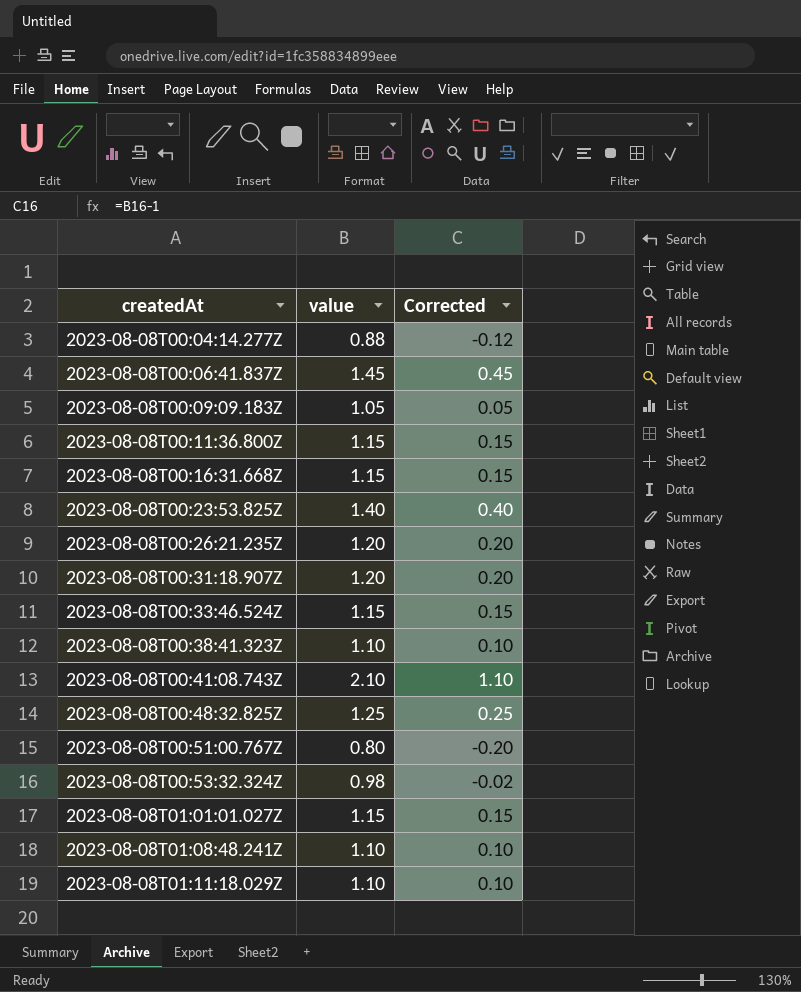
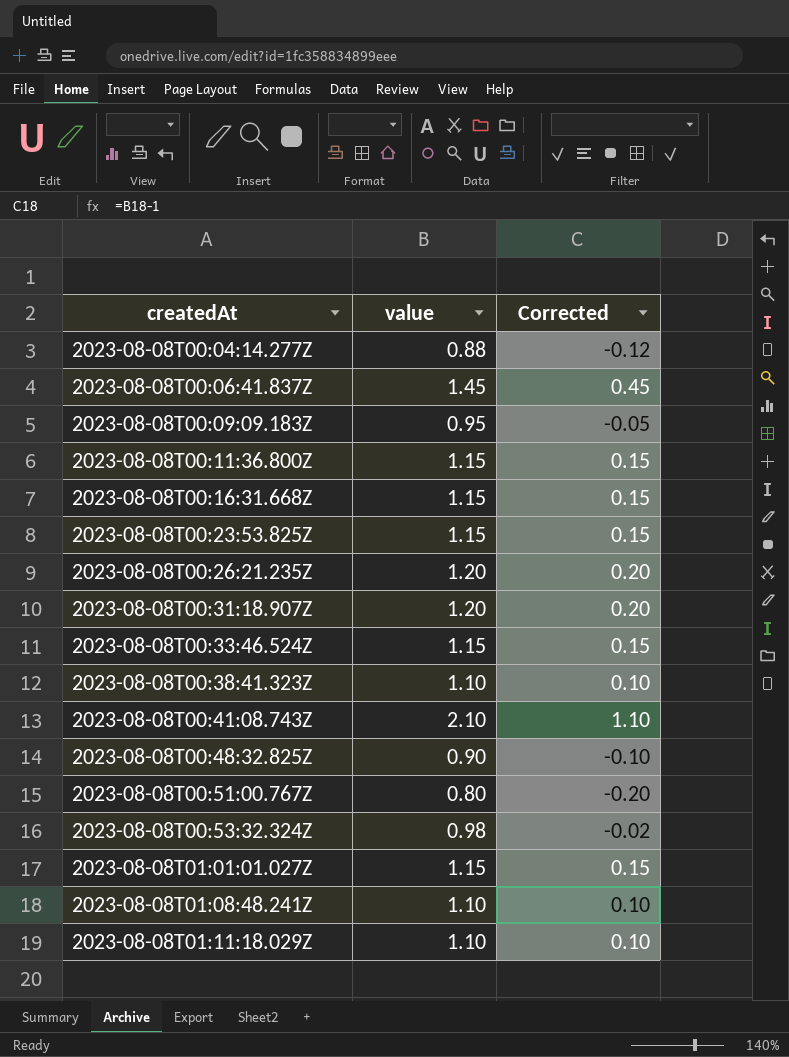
2023-08-08T00:09:09.183Z | value: 1.05 -> 0.95
2023-08-08T00:09:09.183Z | Corrected: 0.05 -> -0.05
2023-08-08T00:23:53.825Z | value: 1.40 -> 1.15
2023-08-08T00:23:53.825Z | Corrected: 0.40 -> 0.15
2023-08-08T00:48:32.825Z | value: 1.25 -> 0.90
2023-08-08T00:48:32.825Z | Corrected: 0.25 -> -0.10

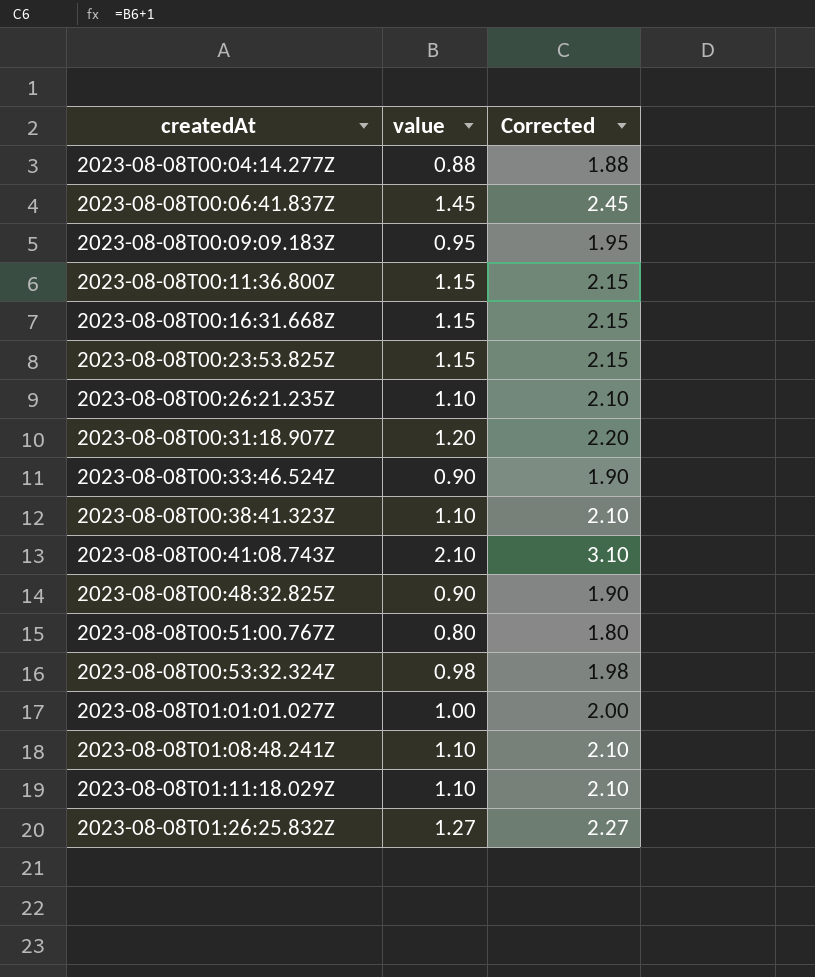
column Corrected | formula: [value] - 1 -> [value] + 1
2023-08-08T00:26:21.235Z | value: 1.20 -> 1.10
2023-08-08T00:33:46.524Z | value: 1.15 -> 0.90
2023-08-08T01:01:01.027Z | value: 1.15 -> 1.00
row 2023-08-08T01:26:25.832Z: none -> 1.27 | 2.27

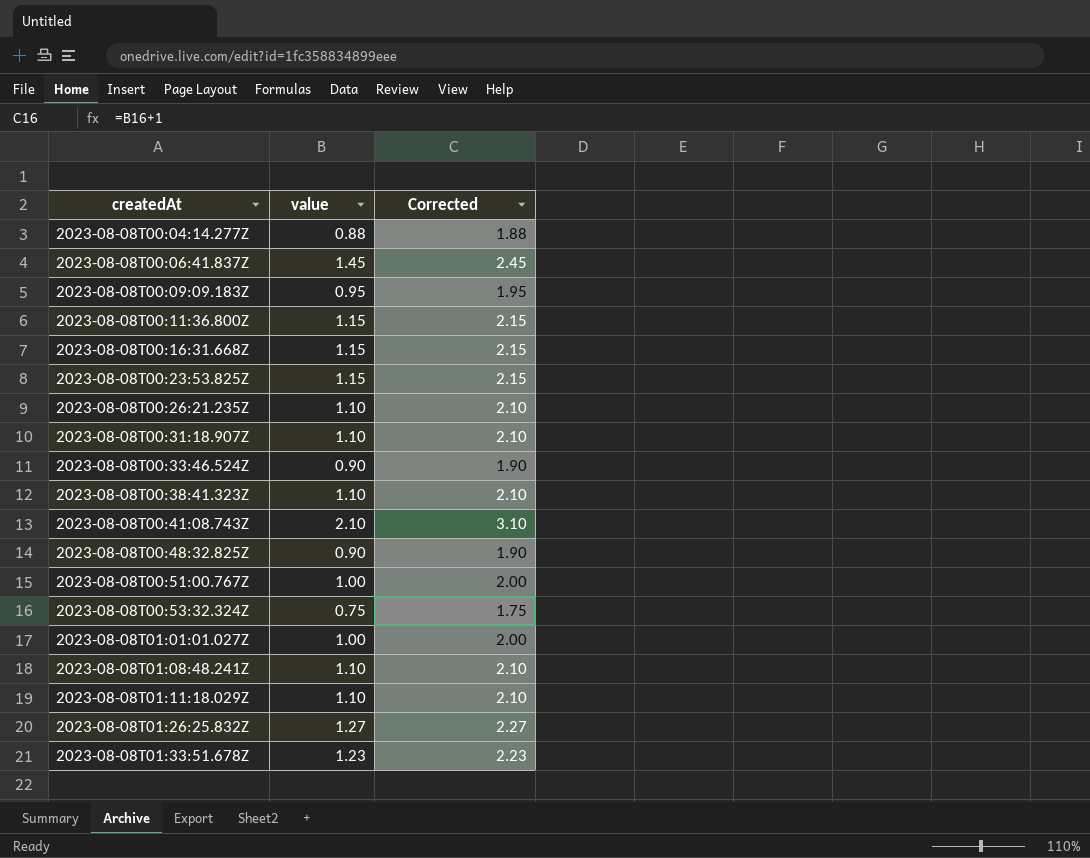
2023-08-08T00:31:18.907Z | value: 1.20 -> 1.10
2023-08-08T00:31:18.907Z | Corrected: 2.20 -> 2.10
2023-08-08T00:51:00.767Z | value: 0.80 -> 1.00
2023-08-08T00:51:00.767Z | Corrected: 1.80 -> 2.00
2023-08-08T00:53:32.324Z | value: 0.98 -> 0.75
2023-08-08T00:53:32.324Z | Corrected: 1.98 -> 1.75
row 2023-08-08T01:33:51.678Z: none -> 1.23 | 2.23

